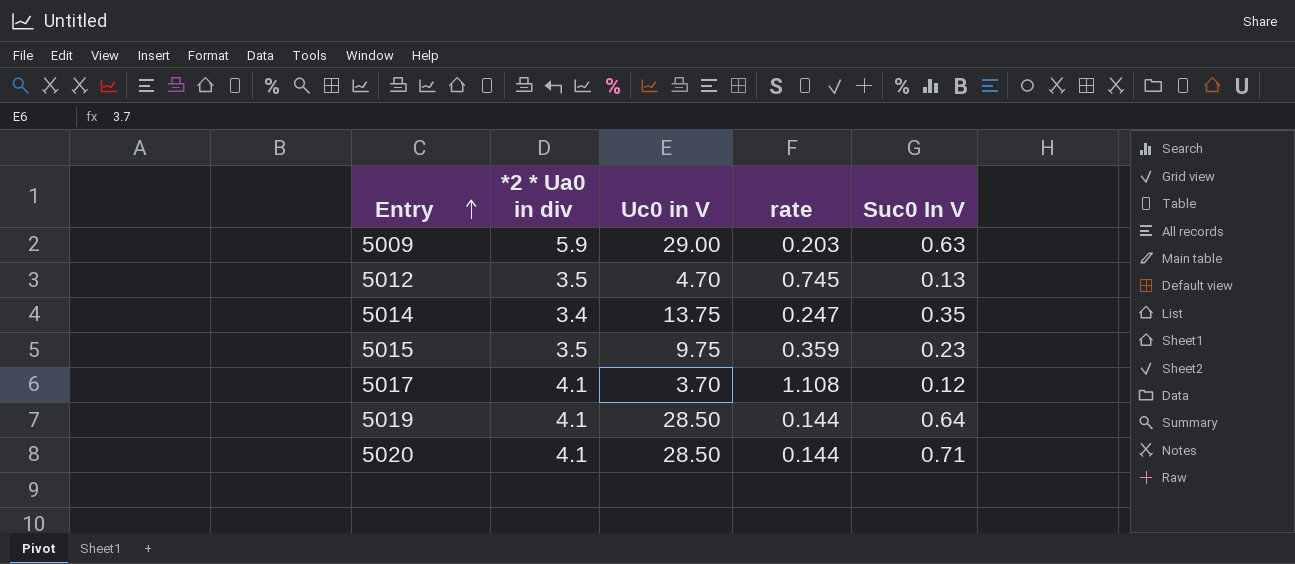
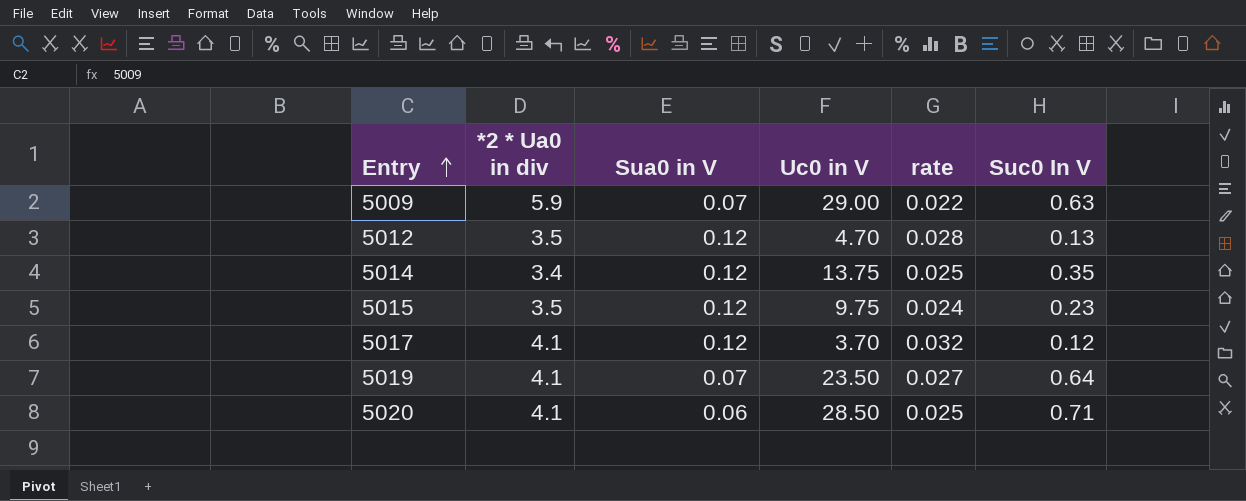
column Sua0 in V | position: none -> 3
column rate | formula: [*2 * Ua0 in div] / [Uc0 in V] -> [Suc0 In V] / [Uc0 in V]
5019 | Uc0 in V: 28.50 -> 23.50

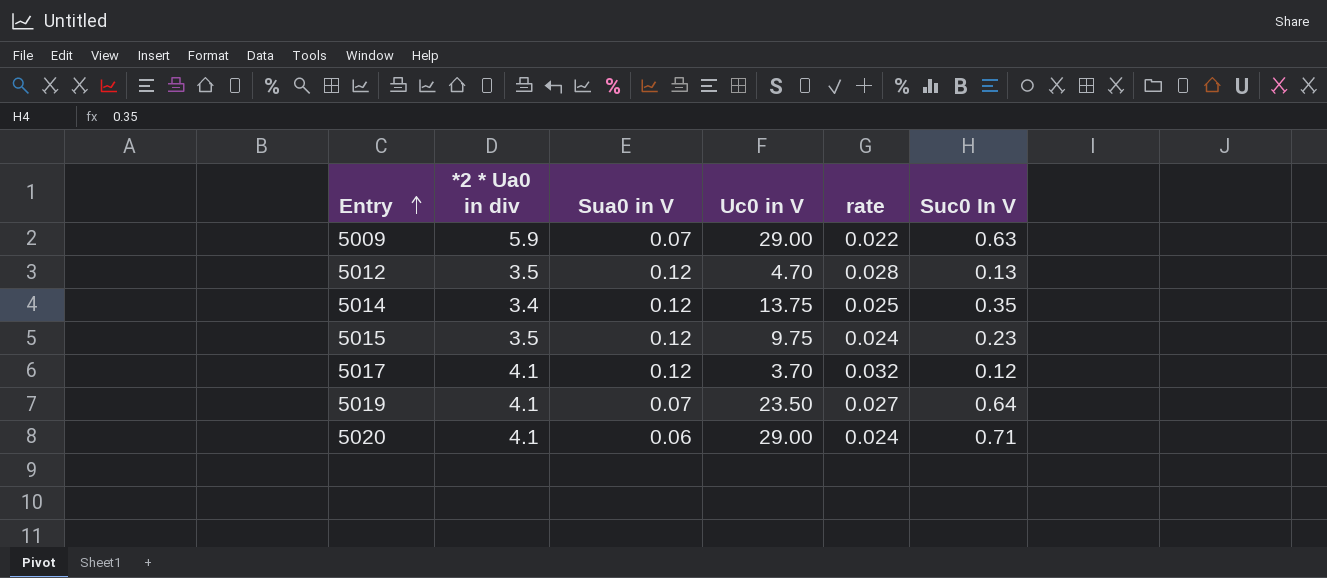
5020 | Uc0 in V: 28.50 -> 29.00
5020 | rate: 0.025 -> 0.024

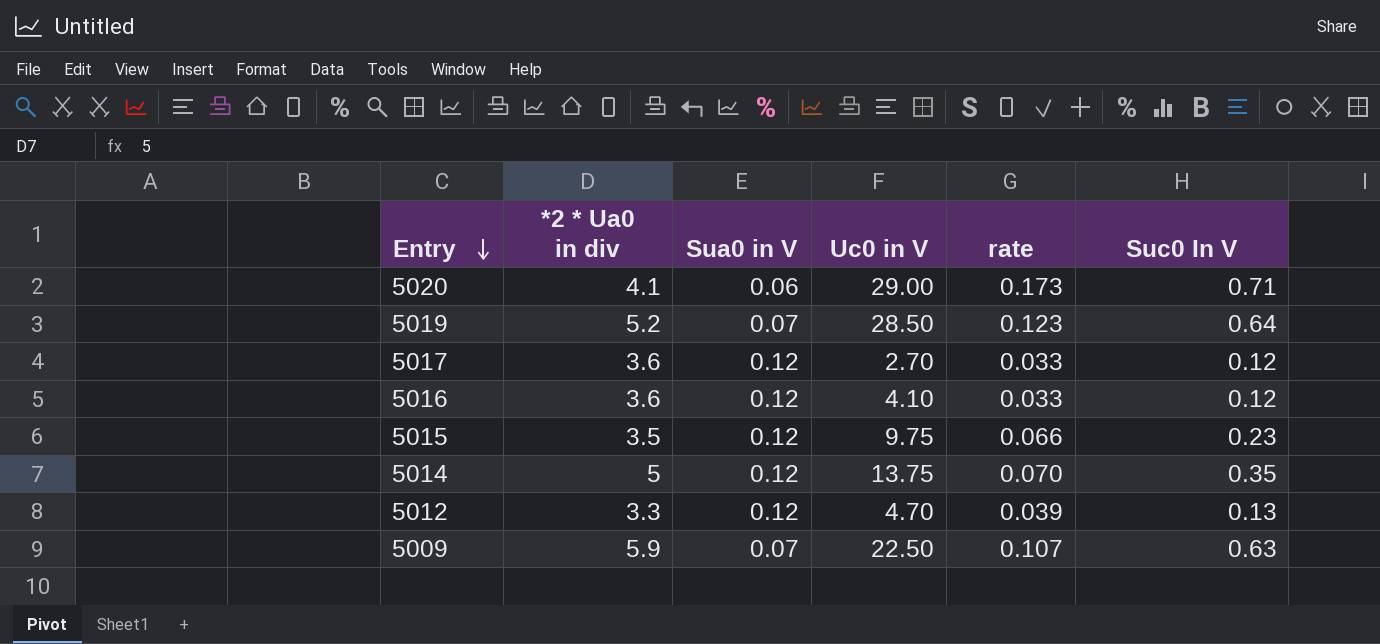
row order: Entry ascending -> Entry descending
column rate | formula: [Suc0 In V] / [Uc0 in V] -> [Suc0 In V] / [*2 * Ua0 in div]
5019 | *2 * Ua0 in div: 4.1 -> 5.2
5019 | Uc0 in V: 23.50 -> 28.50
5017 | *2 * Ua0 in div: 4.1 -> 3.6
5017 | Uc0 in V: 3.70 -> 2.70
row 5016: none -> 3.6 | 0.12 | 4.10 | 0.033 | 0.12
5014 | *2 * Ua0 in div: 3.4 -> 5
5012 | *2 * Ua0 in div: 3.5 -> 3.3
5009 | Uc0 in V: 29.00 -> 22.50

